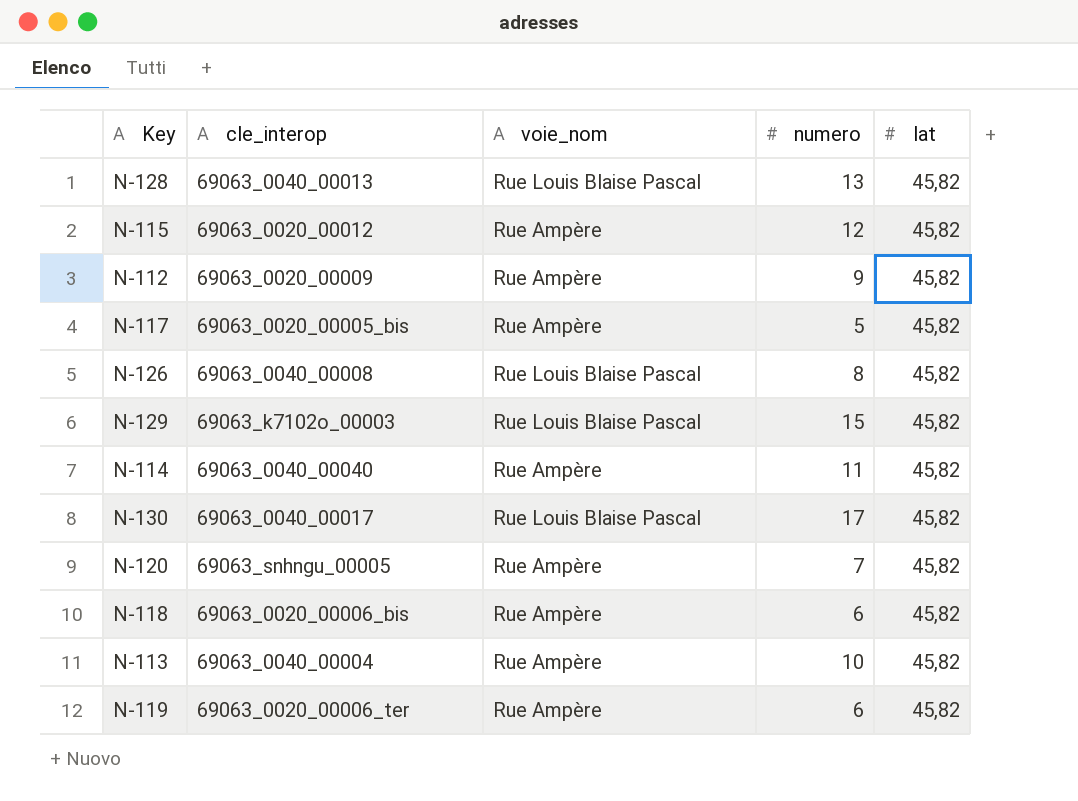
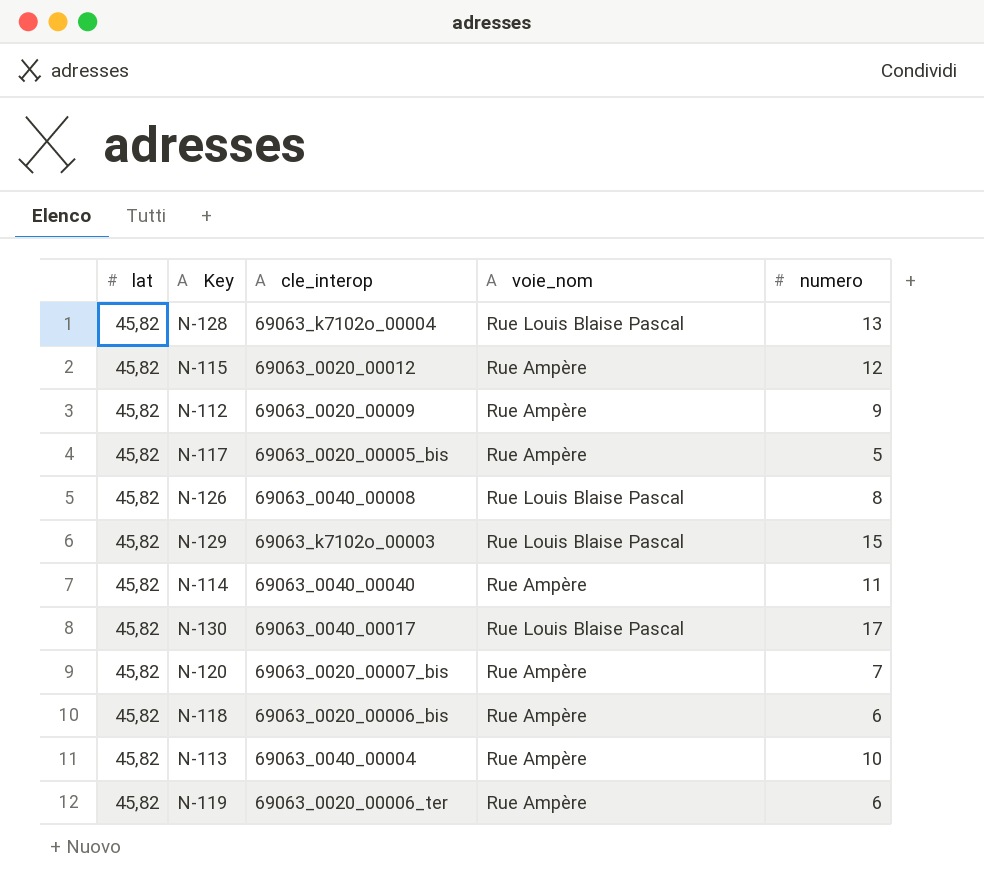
column lat | position: 5 -> 1
N-128 | cle_interop: 69063_0040_00013 -> 69063_k7102o_00004
N-120 | cle_interop: 69063_snhngu_00005 -> 69063_0020_00007_bis

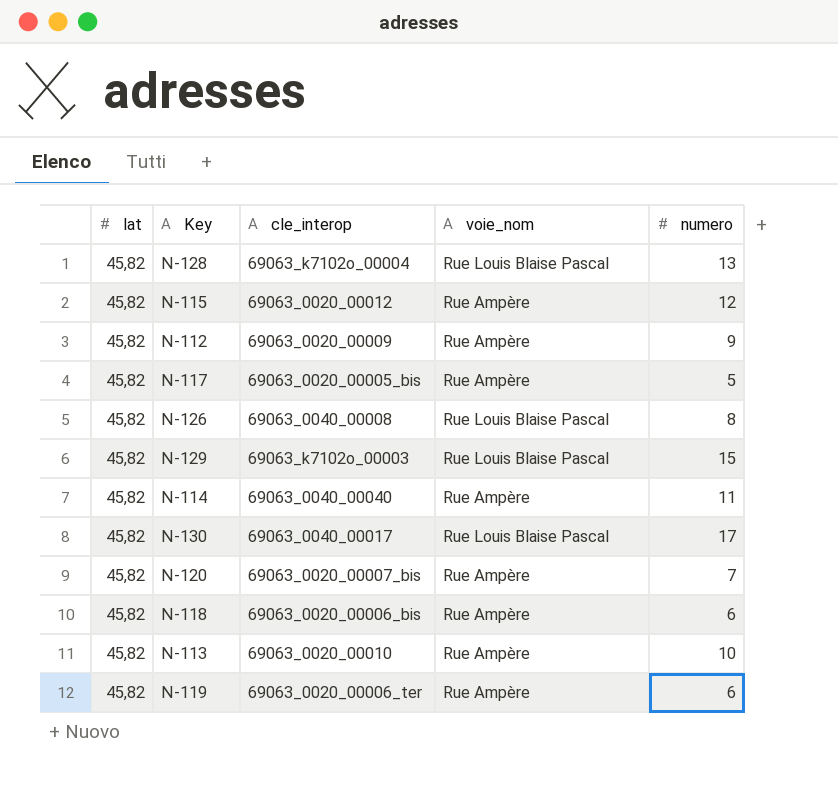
N-113 | cle_interop: 69063_0040_00004 -> 69063_0020_00010

